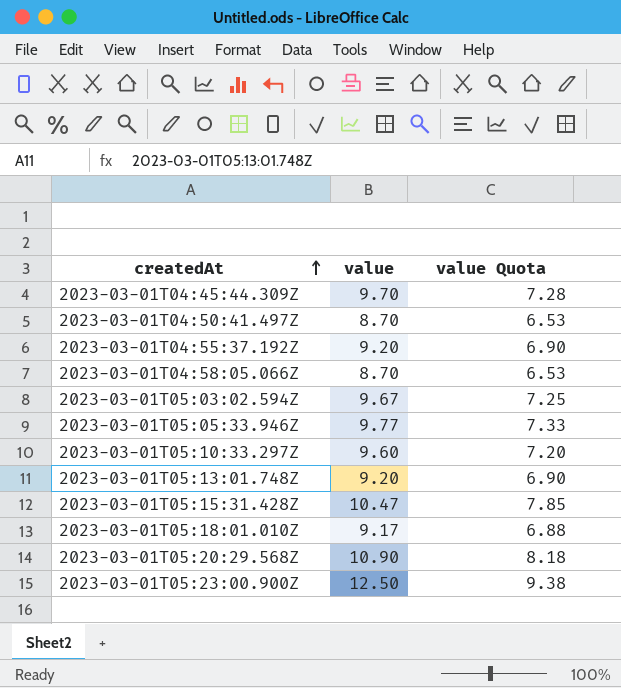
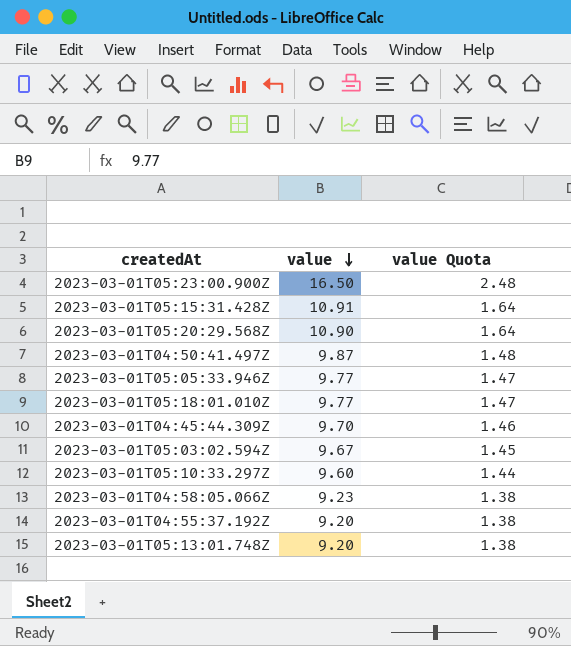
row order: createdAt ascending -> value descending
column value Quota | formula: [value] * 0.75 -> [value] * 0.15
2023-03-01T05:23:00.900Z | value: 12.50 -> 16.50
2023-03-01T05:15:31.428Z | value: 10.47 -> 10.91
2023-03-01T04:50:41.497Z | value: 8.70 -> 9.87
2023-03-01T05:18:01.010Z | value: 9.17 -> 9.77
2023-03-01T04:58:05.066Z | value: 8.70 -> 9.23

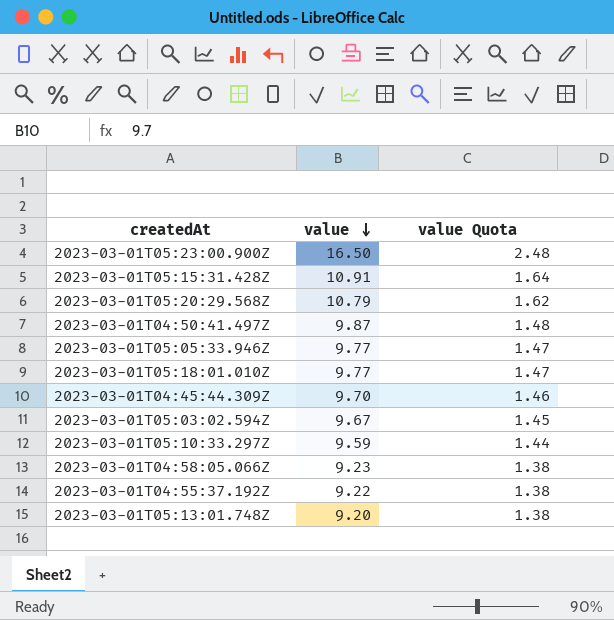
2023-03-01T05:20:29.568Z | value: 10.90 -> 10.79
2023-03-01T05:20:29.568Z | value Quota: 1.64 -> 1.62
2023-03-01T05:10:33.297Z | value: 9.60 -> 9.59
2023-03-01T04:55:37.192Z | value: 9.20 -> 9.22

